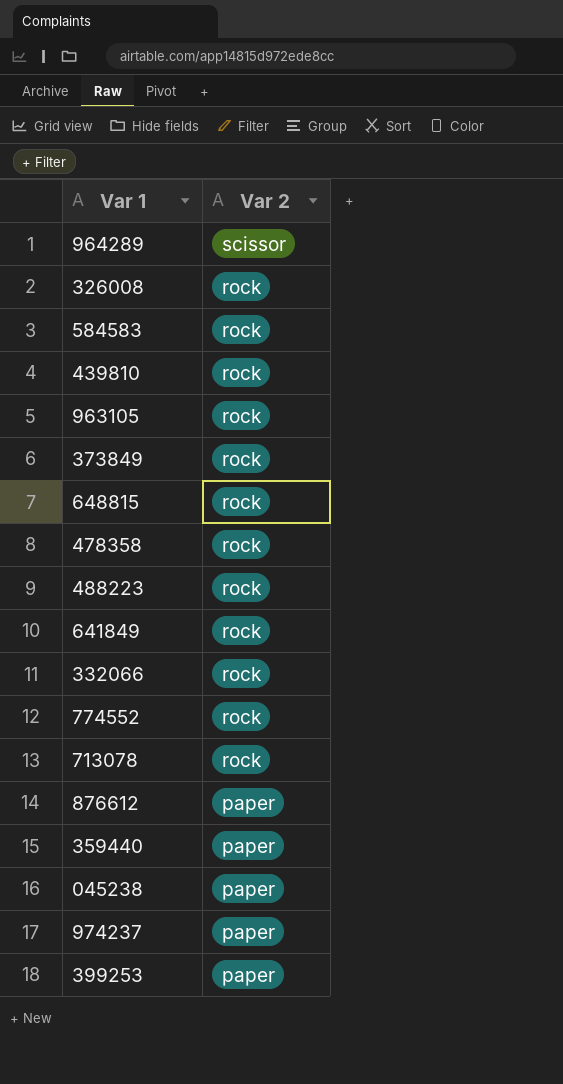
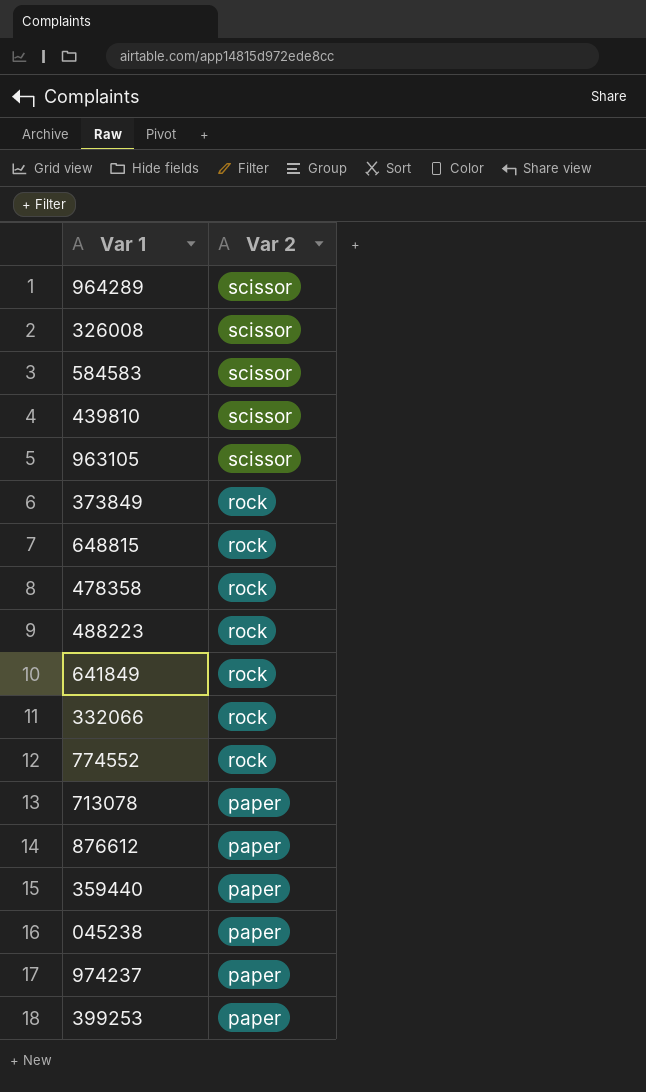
326008 | Var 2: rock -> scissor
584583 | Var 2: rock -> scissor
439810 | Var 2: rock -> scissor
963105 | Var 2: rock -> scissor
713078 | Var 2: rock -> paper

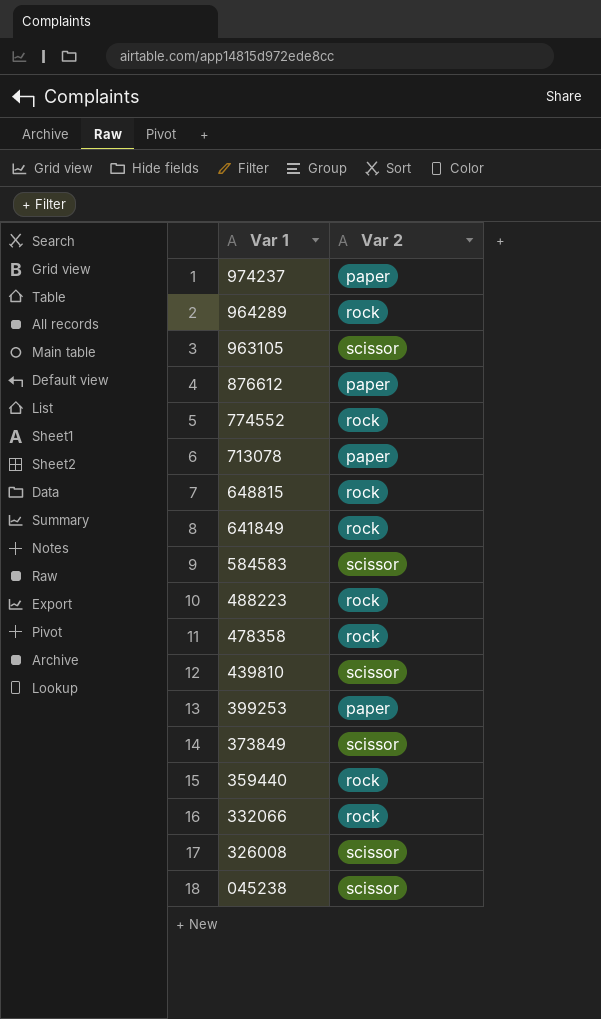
row order: Var 2 descending -> Var 1 descending
964289 | Var 2: scissor -> rock
373849 | Var 2: rock -> scissor
359440 | Var 2: paper -> rock
045238 | Var 2: paper -> scissor

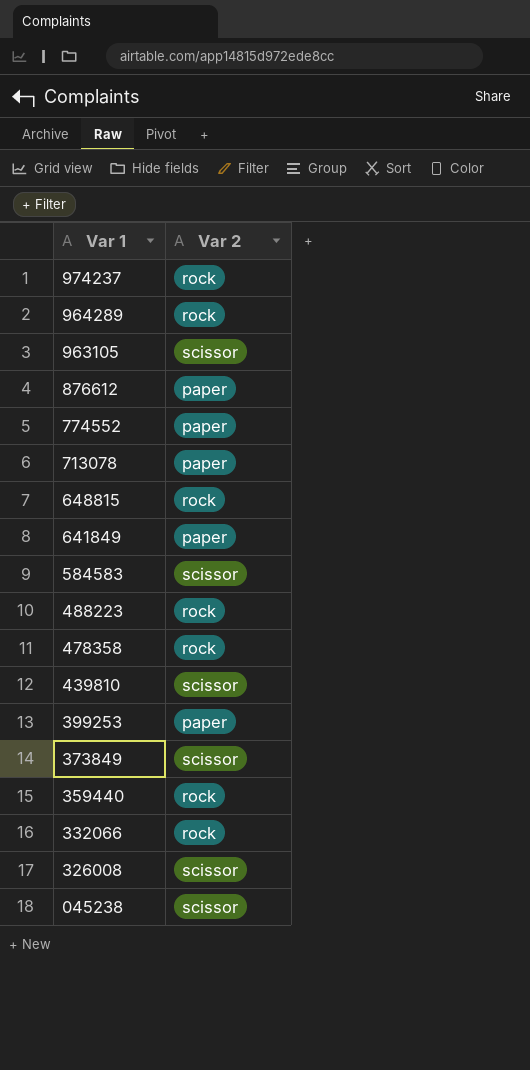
974237 | Var 2: paper -> rock
774552 | Var 2: rock -> paper
641849 | Var 2: rock -> paper

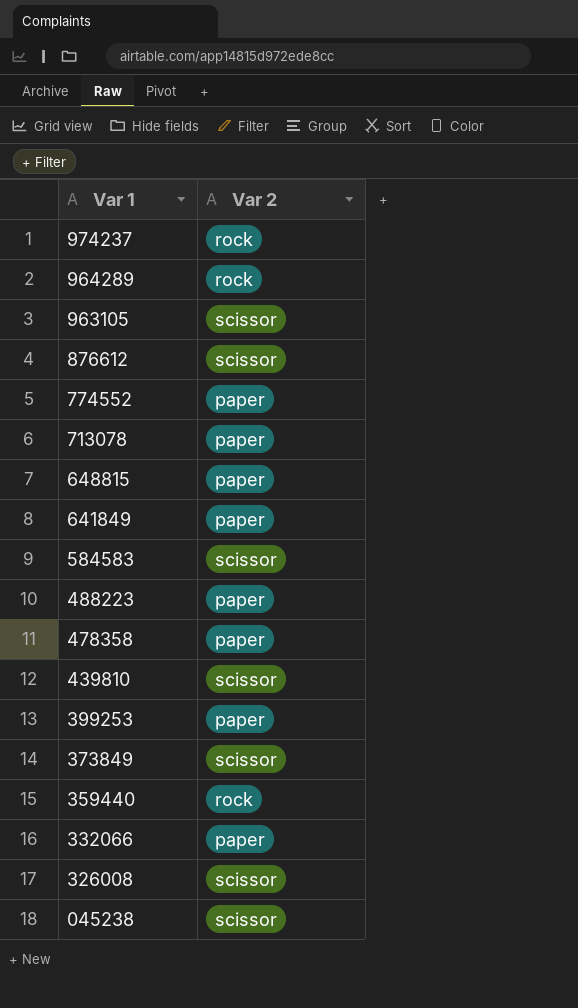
876612 | Var 2: paper -> scissor
648815 | Var 2: rock -> paper
488223 | Var 2: rock -> paper
478358 | Var 2: rock -> paper
332066 | Var 2: rock -> paper

